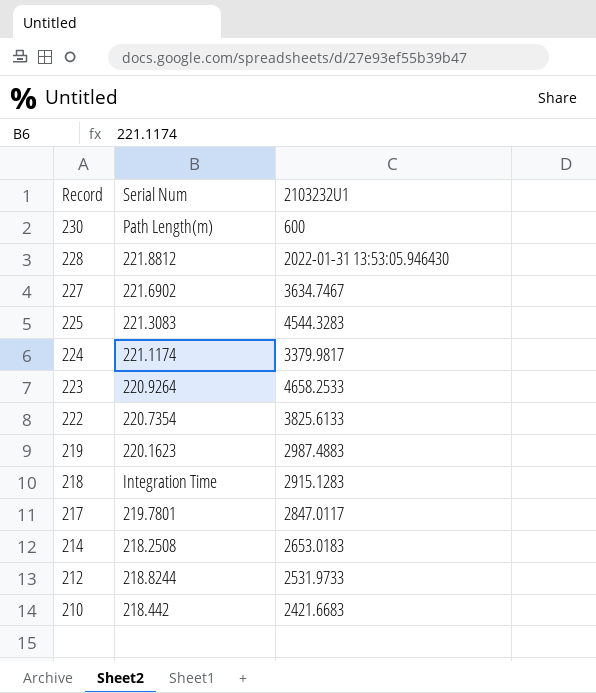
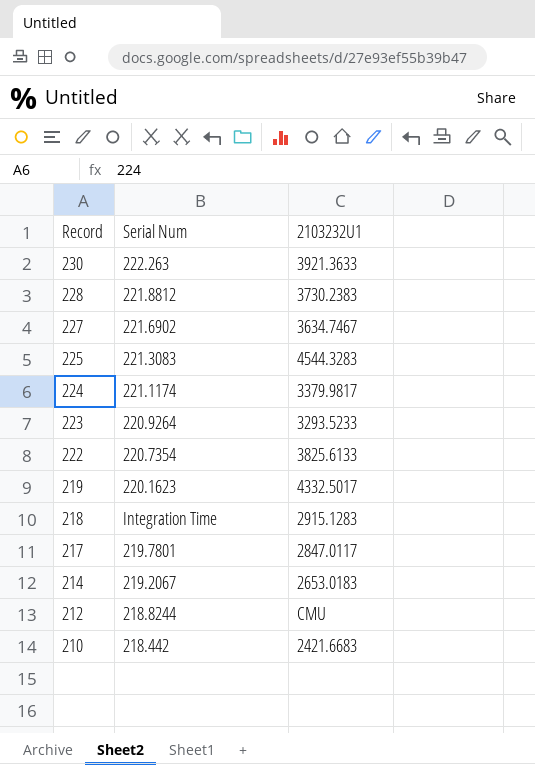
230 | Serial Num: Path Length(m) -> 222.263
230 | 2103232U1: 600 -> 3921.3633
228 | 2103232U1: 2022-01-31 13:53:05.946430 -> 3730.2383
223 | 2103232U1: 4658.2533 -> 3293.5233
219 | 2103232U1: 2987.4883 -> 4332.5017
214 | Serial Num: 218.2508 -> 219.2067
212 | 2103232U1: 2531.9733 -> CMU

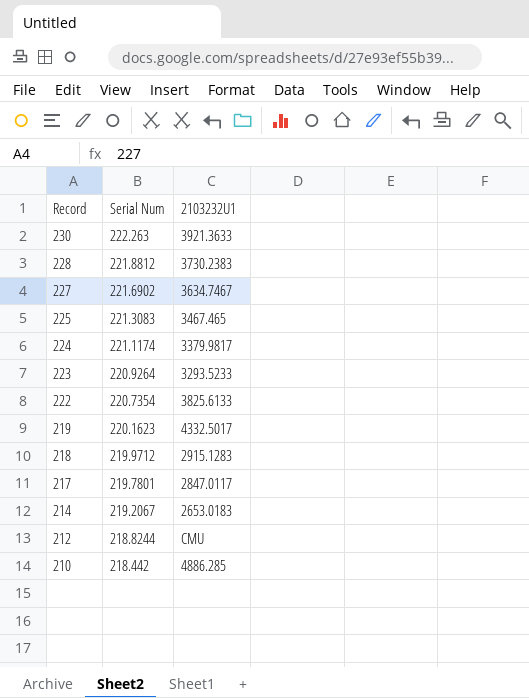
225 | 2103232U1: 4544.3283 -> 3467.465
218 | Serial Num: Integration Time -> 219.9712
210 | 2103232U1: 2421.6683 -> 4886.285

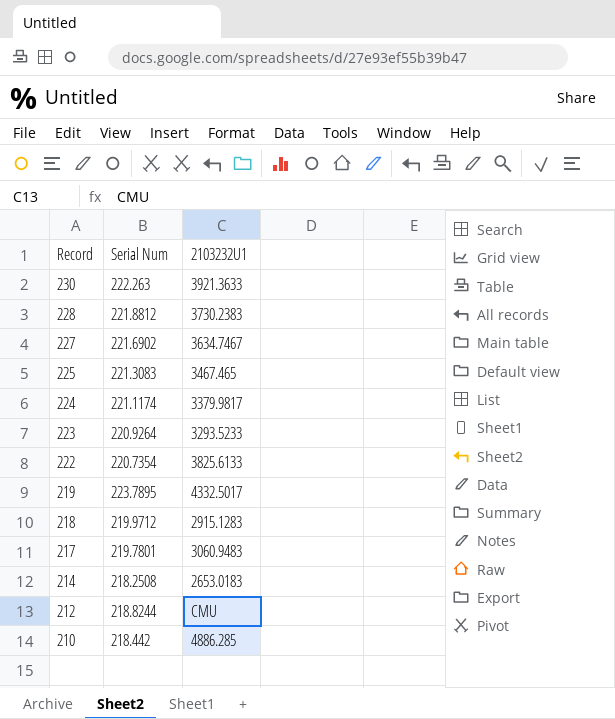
219 | Serial Num: 220.1623 -> 223.7895
217 | 2103232U1: 2847.0117 -> 3060.9483
214 | Serial Num: 219.2067 -> 218.2508

